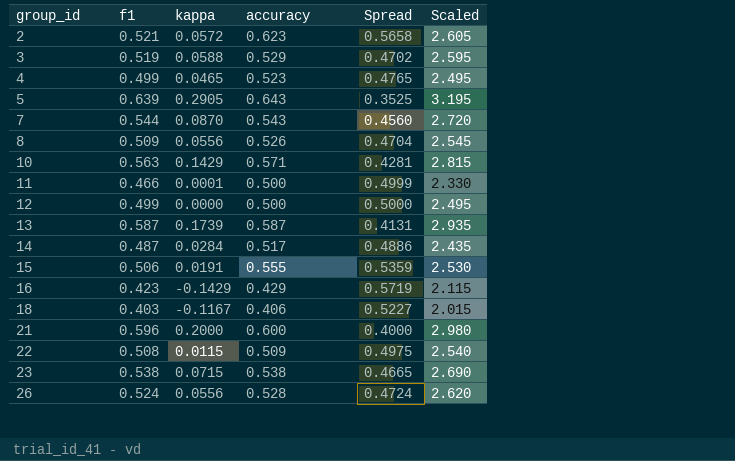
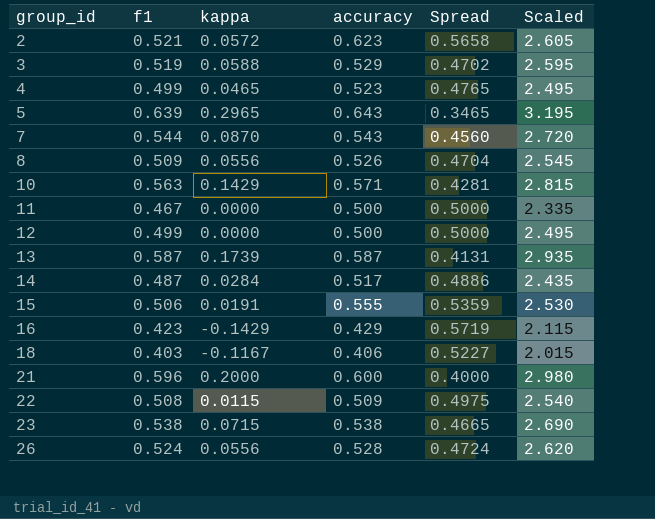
5 | kappa: 0.2905 -> 0.2965
5 | Spread: 0.3525 -> 0.3465
11 | f1: 0.466 -> 0.467
11 | kappa: 0.0001 -> 0.0000
11 | Spread: 0.4999 -> 0.5000
11 | Scaled: 2.330 -> 2.335

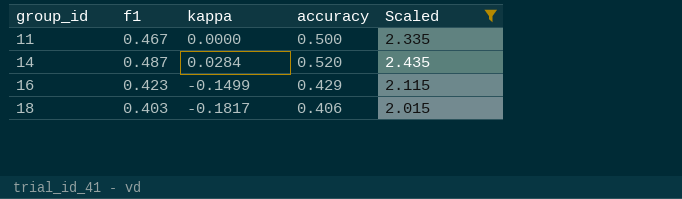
filter: none -> Scaled <= 2.435
column Spread | formula: [accuracy] - [kappa] -> none
14 | accuracy: 0.517 -> 0.520
16 | kappa: -0.1429 -> -0.1499
18 | kappa: -0.1167 -> -0.1817

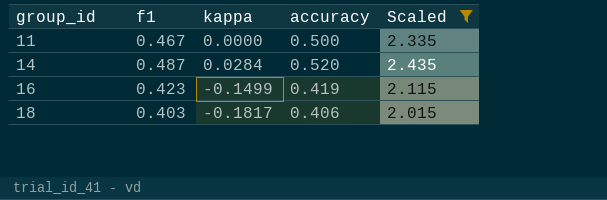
16 | accuracy: 0.429 -> 0.419

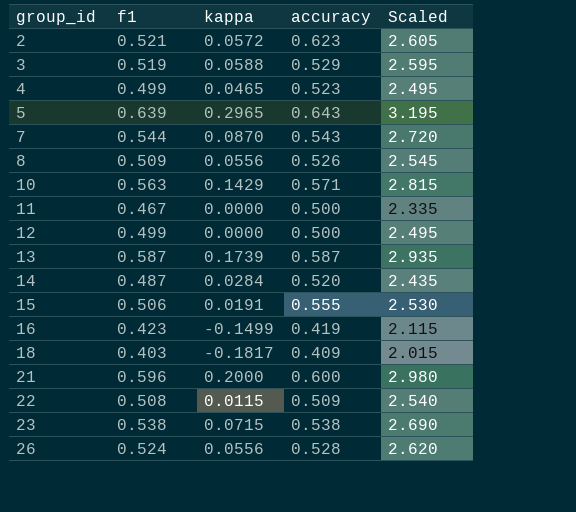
filter: Scaled <= 2.435 -> none
18 | accuracy: 0.406 -> 0.409

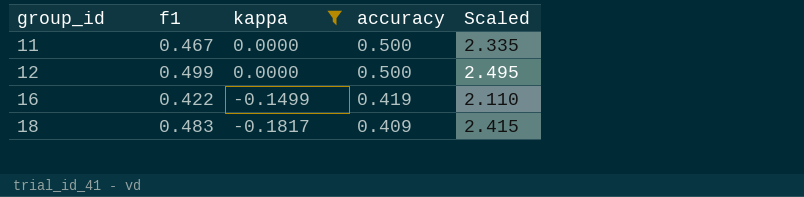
filter: none -> kappa <= 0.0000
16 | f1: 0.423 -> 0.422
16 | Scaled: 2.115 -> 2.110
18 | f1: 0.403 -> 0.483
18 | Scaled: 2.015 -> 2.415

